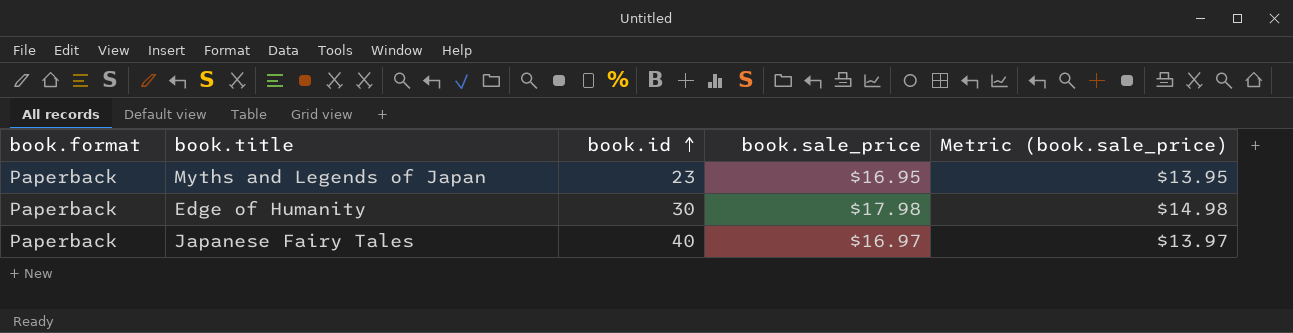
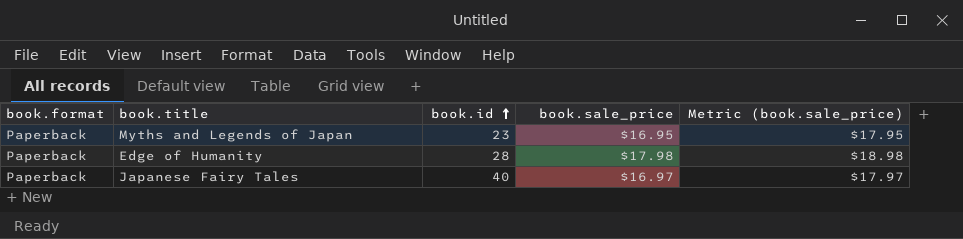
column Metric (book.sale_price) | formula: [book.sale_price] - 3 -> [book.sale_price] + 1
Edge of Humanity | book.id: 30 -> 28

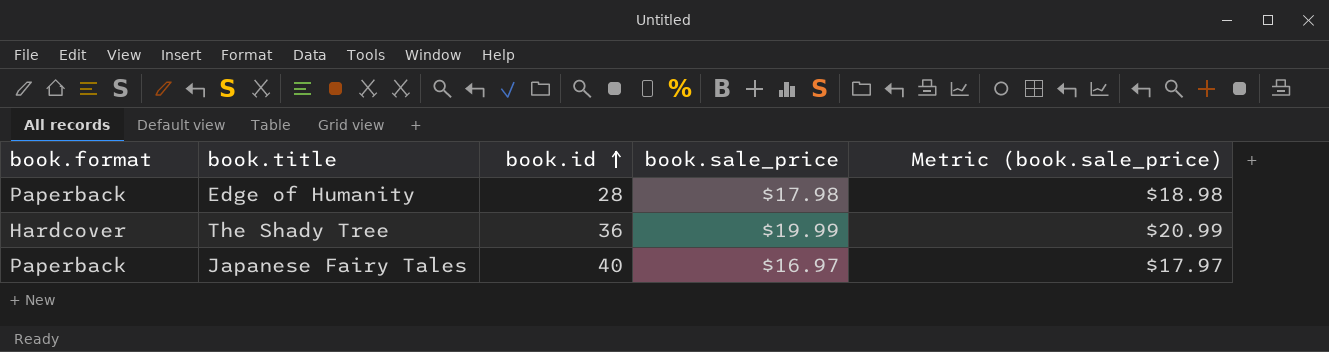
row Myths and Legends of Japan: Paperback | 23 | $16.95 | $17.95 -> none
row The Shady Tree: none -> Hardcover | 36 | $19.99 | $20.99

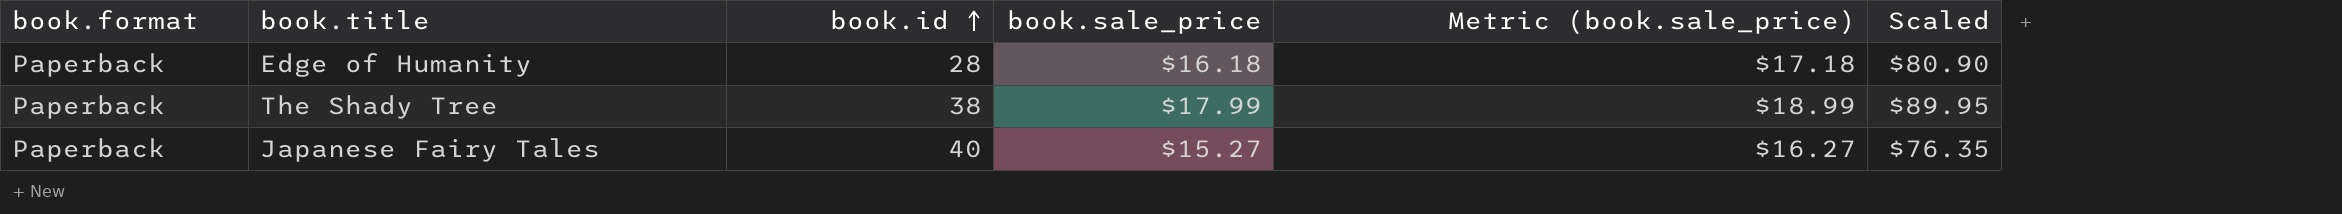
column Scaled | formula: none -> [book.sale_price] * 5
Edge of Humanity | book.sale_price: $17.98 -> $16.18
Edge of Humanity | Metric (book.sale_price): $18.98 -> $17.18
The Shady Tree | book.format: Hardcover -> Paperback
The Shady Tree | book.id: 36 -> 38
The Shady Tree | book.sale_price: $19.99 -> $17.99
The Shady Tree | Metric (book.sale_price): $20.99 -> $18.99
Japanese Fairy Tales | book.sale_price: $16.97 -> $15.27
Japanese Fairy Tales | Metric (book.sale_price): $17.97 -> $16.27

